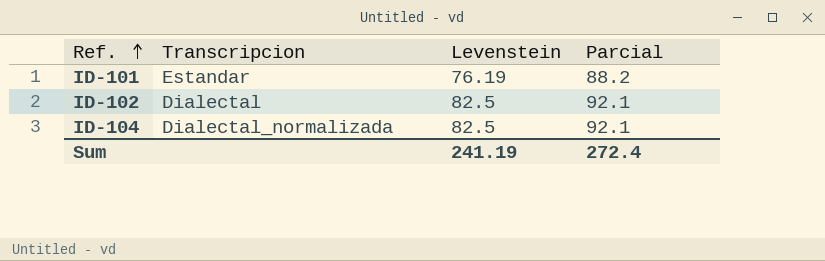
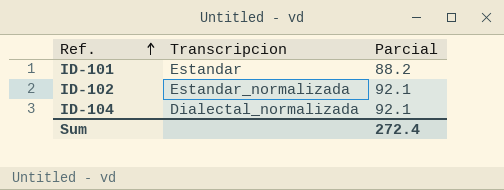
column Levenstein | position: 3 -> none
ID-102 | Transcripcion: Dialectal -> Estandar_normalizada

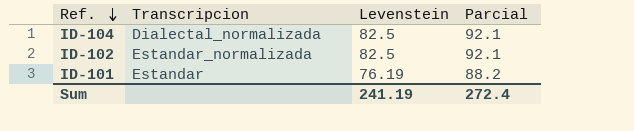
row order: Ref. ascending -> Ref. descending
column Levenstein | position: none -> 3

